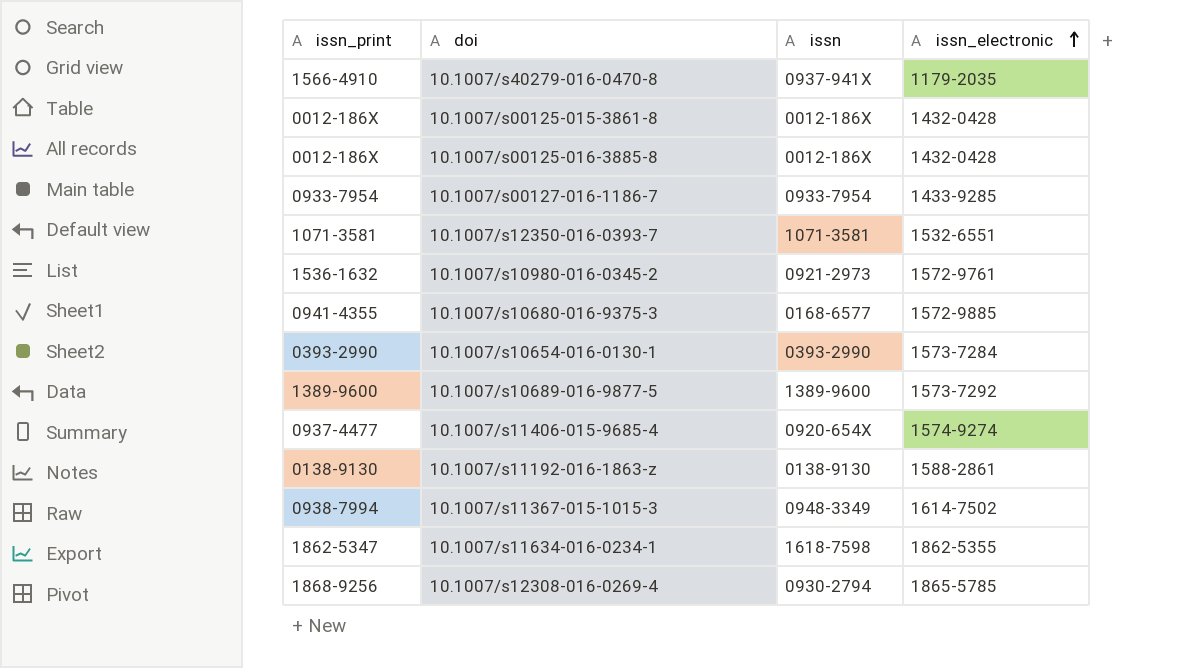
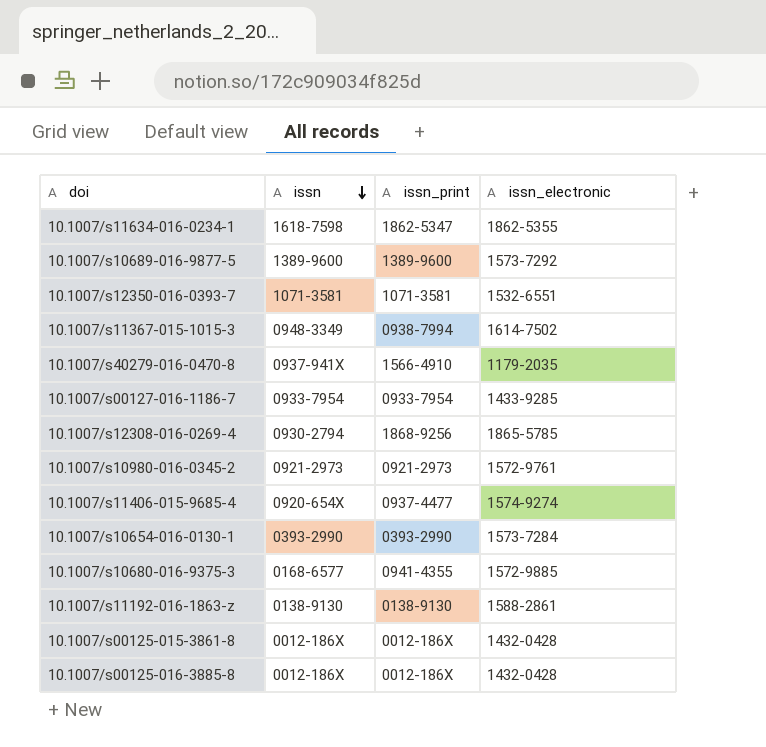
row order: issn_electronic ascending -> issn descending
column issn_print | position: 1 -> 3
10.1007/s10980-016-0345-2 | issn_print: 1536-1632 -> 0921-2973

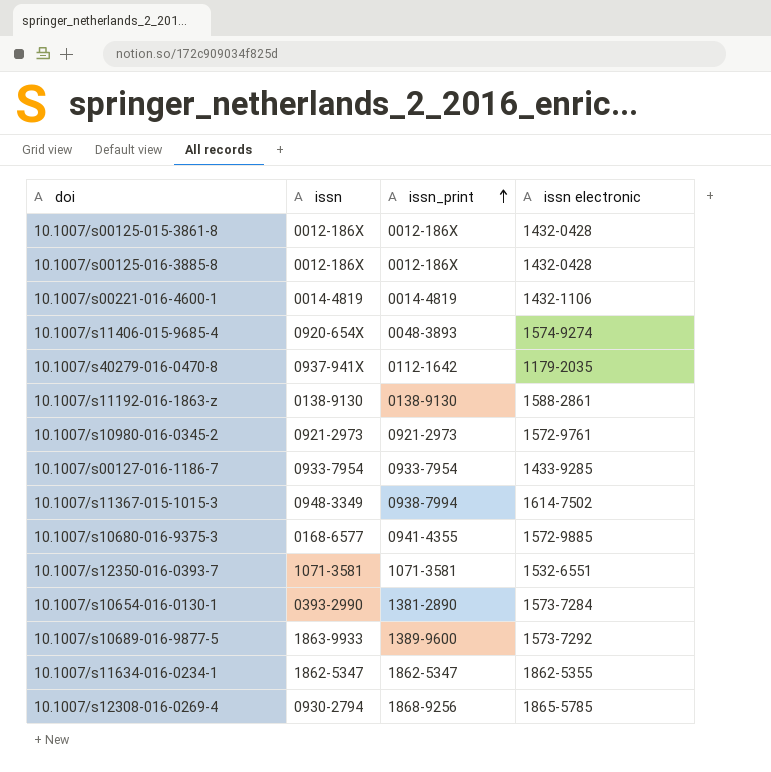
row order: issn descending -> issn_print ascending
column name: issn_electronic -> issn electronic
row 10.1007/s00221-016-4600-1: none -> 0014-4819 | 0014-4819 | 1432-1106
10.1007/s11406-015-9685-4 | issn_print: 0937-4477 -> 0048-3893
10.1007/s40279-016-0470-8 | issn_print: 1566-4910 -> 0112-1642
10.1007/s10654-016-0130-1 | issn_print: 0393-2990 -> 1381-2890
10.1007/s10689-016-9877-5 | issn: 1389-9600 -> 1863-9933
10.1007/s11634-016-0234-1 | issn: 1618-7598 -> 1862-5347

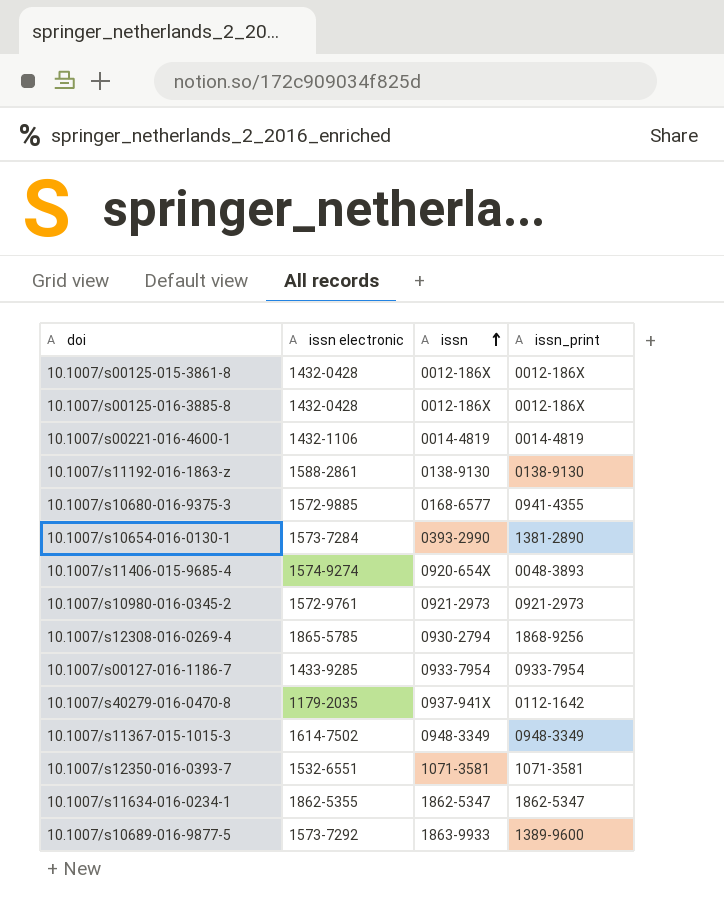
row order: issn_print ascending -> issn ascending
column issn electronic | position: 4 -> 2
10.1007/s11367-015-1015-3 | issn_print: 0938-7994 -> 0948-3349

